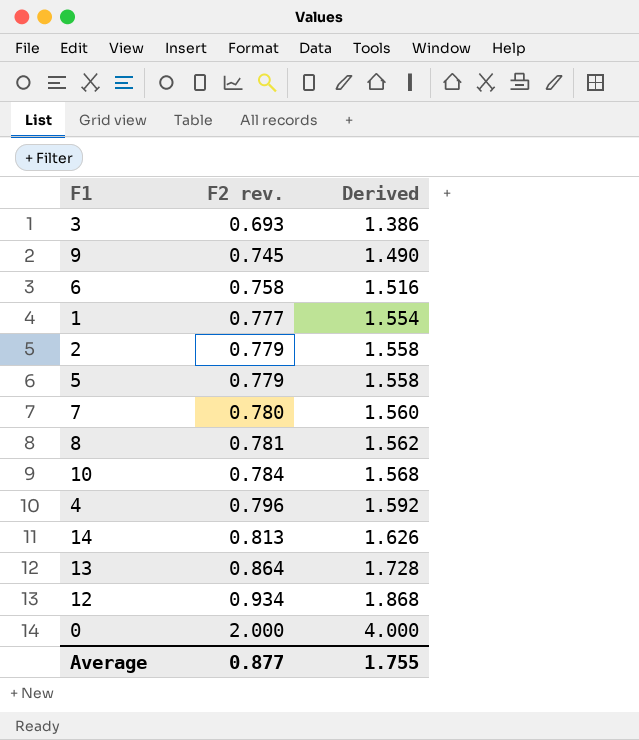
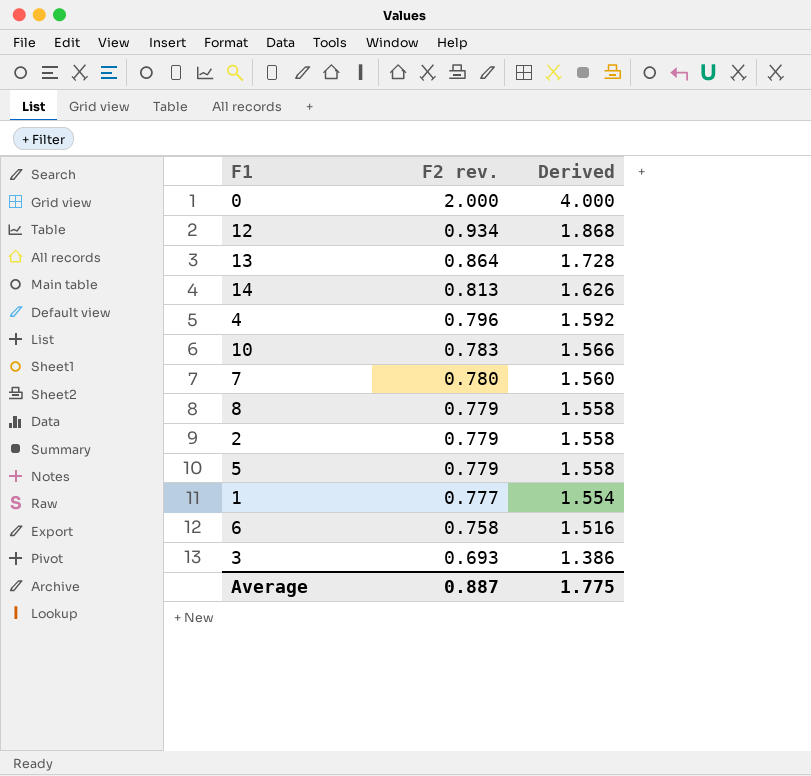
row order: F2 rev. ascending -> F2 rev. descending
row 9: 0.745 | 1.490 -> none
10 | F2 rev.: 0.784 -> 0.783
10 | Derived: 1.568 -> 1.566
8 | F2 rev.: 0.781 -> 0.779
8 | Derived: 1.562 -> 1.558
Average | F2 rev.: 0.877 -> 0.887
Average | Derived: 1.755 -> 1.775

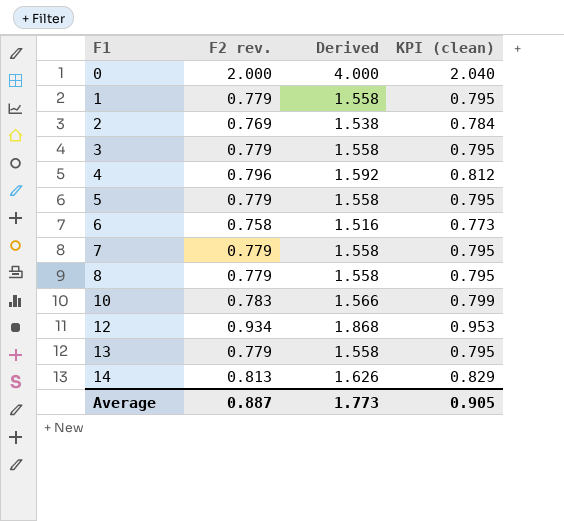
row order: F2 rev. descending -> F1 ascending
column KPI (clean) | formula: none -> [F2 rev.] * 1.02
1 | F2 rev.: 0.777 -> 0.779
1 | Derived: 1.554 -> 1.558
2 | F2 rev.: 0.779 -> 0.769
2 | Derived: 1.558 -> 1.538
3 | F2 rev.: 0.693 -> 0.779
3 | Derived: 1.386 -> 1.558
7 | F2 rev.: 0.780 -> 0.779
7 | Derived: 1.560 -> 1.558
13 | F2 rev.: 0.864 -> 0.779
13 | Derived: 1.728 -> 1.558
Average | Derived: 1.775 -> 1.773

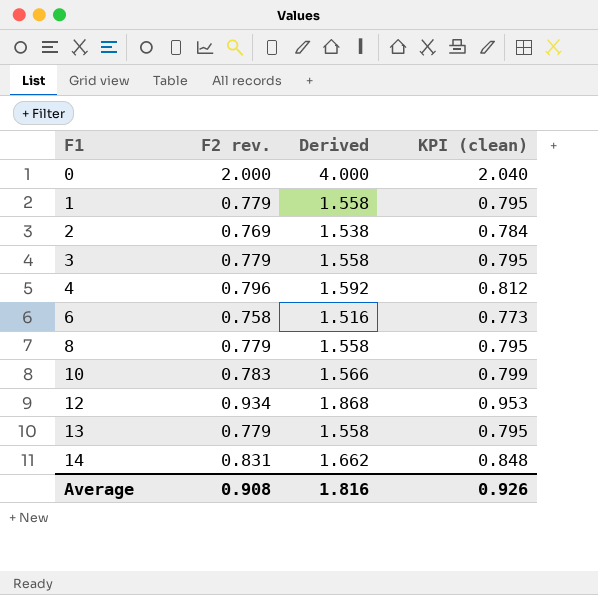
row 5: 0.779 | 1.558 | 0.795 -> none
row 7: 0.779 | 1.558 | 0.795 -> none
14 | F2 rev.: 0.813 -> 0.831
14 | Derived: 1.626 -> 1.662
14 | KPI (clean): 0.829 -> 0.848
Average | F2 rev.: 0.887 -> 0.908
Average | Derived: 1.773 -> 1.816
Average | KPI (clean): 0.905 -> 0.926

